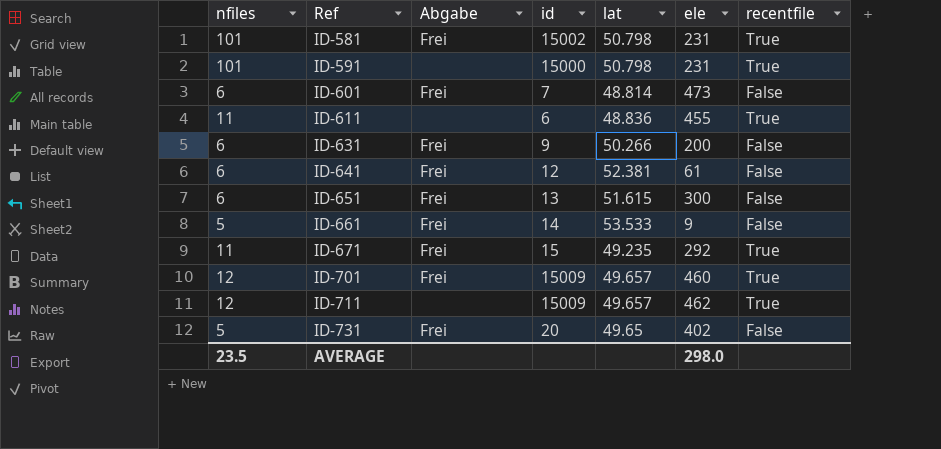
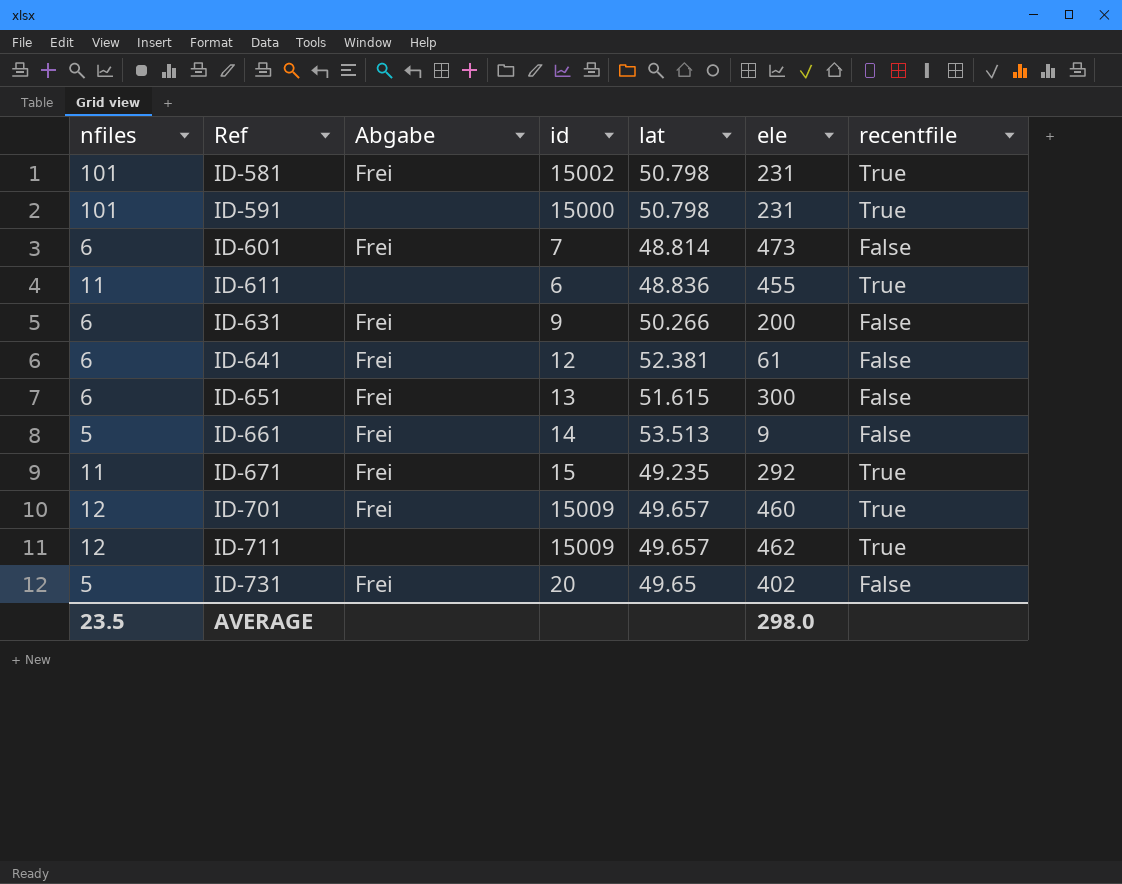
ID-661 | lat: 53.533 -> 53.513

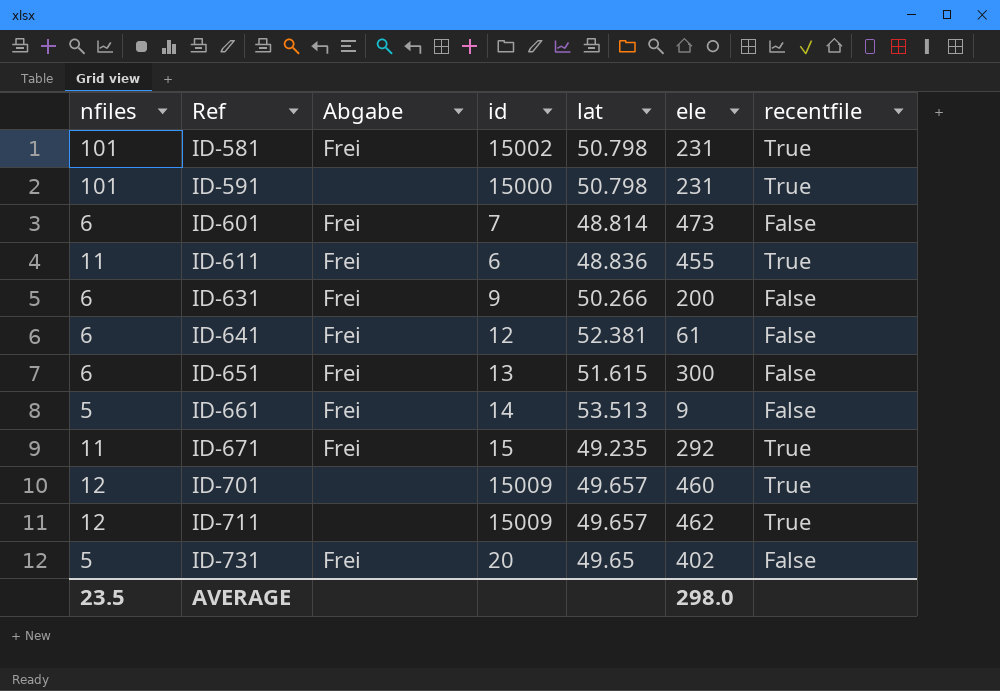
ID-611 | Abgabe: none -> Frei
ID-701 | Abgabe: Frei -> none

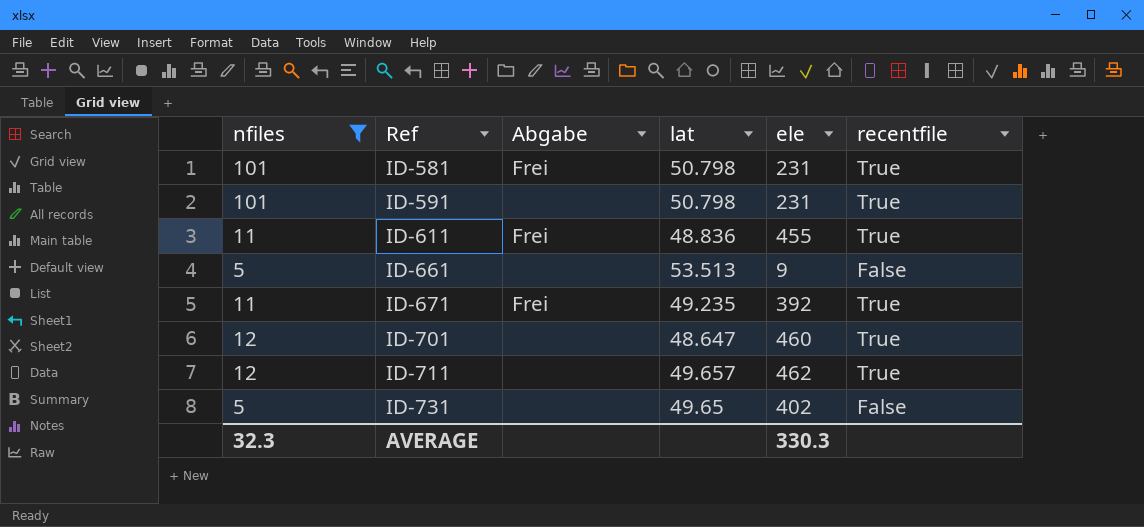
filter: none -> nfiles != 6
column id | position: 4 -> none
ID-661 | Abgabe: Frei -> none
ID-671 | ele: 292 -> 392
ID-701 | lat: 49.657 -> 48.647
ID-731 | Abgabe: Frei -> none
AVERAGE | nfiles: 23.5 -> 32.3
AVERAGE | ele: 298.0 -> 330.3

